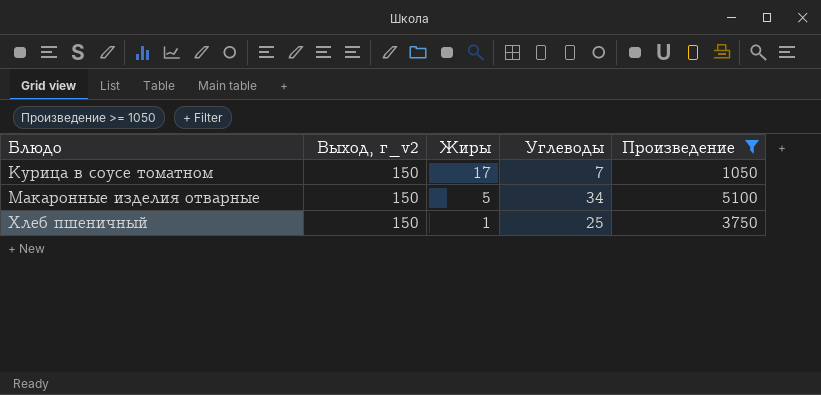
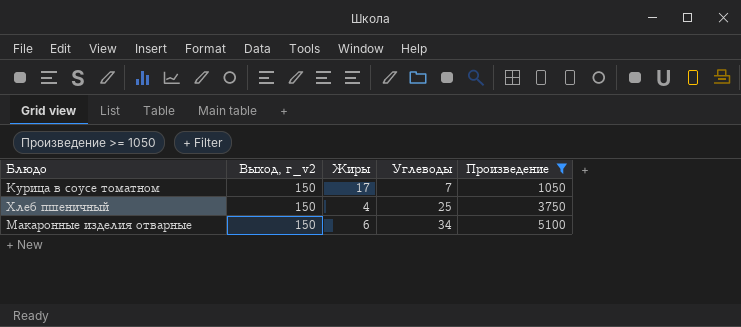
row order: Блюдо ascending -> Углеводы ascending
Хлеб пшеничный | Жиры: 1 -> 4
Макаронные изделия отварные | Жиры: 5 -> 6

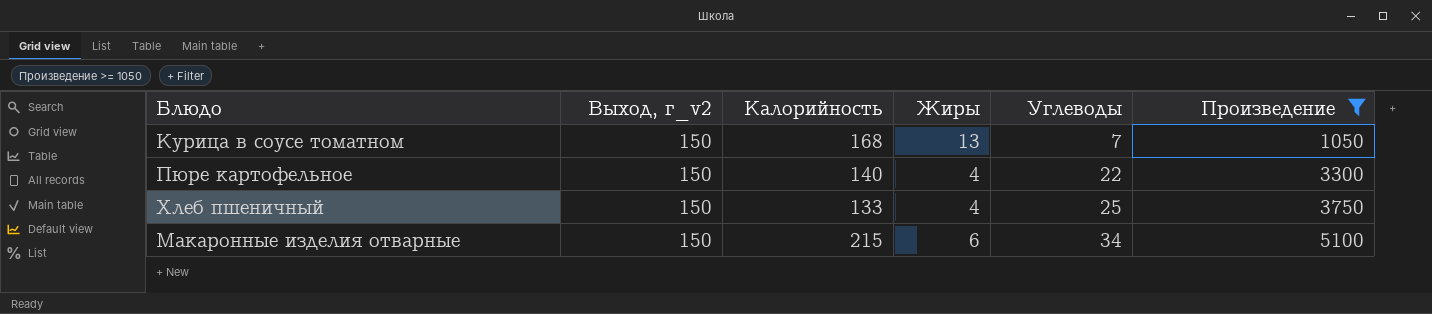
column Калорийность | position: none -> 3
Курица в соусе томатном | Жиры: 17 -> 13
row Пюре картофельное: none -> 150 | 140 | 4 | 22 | 3300

